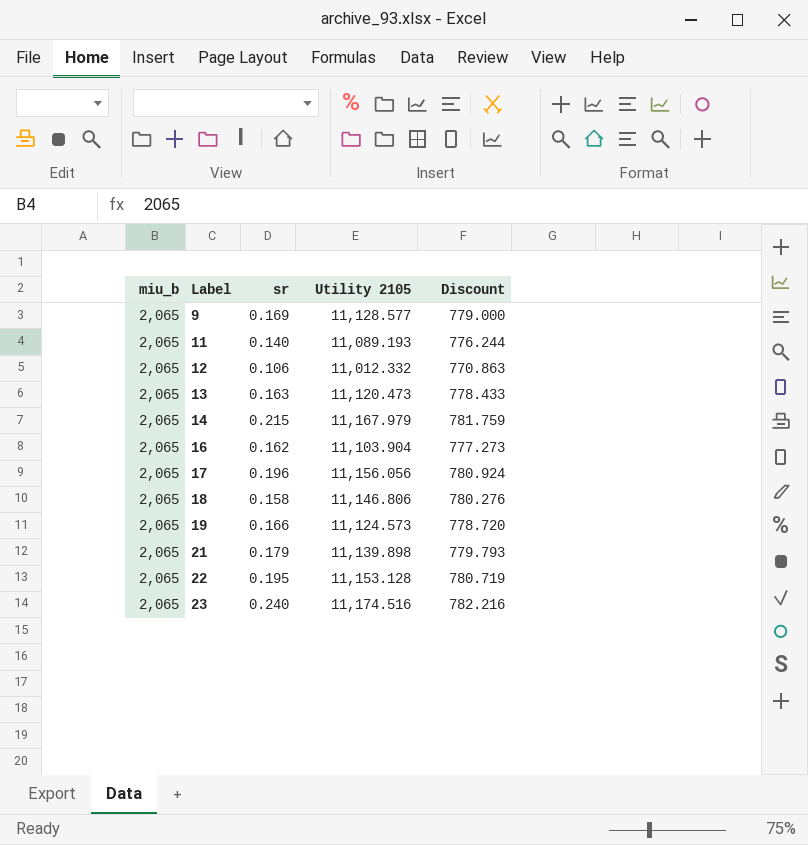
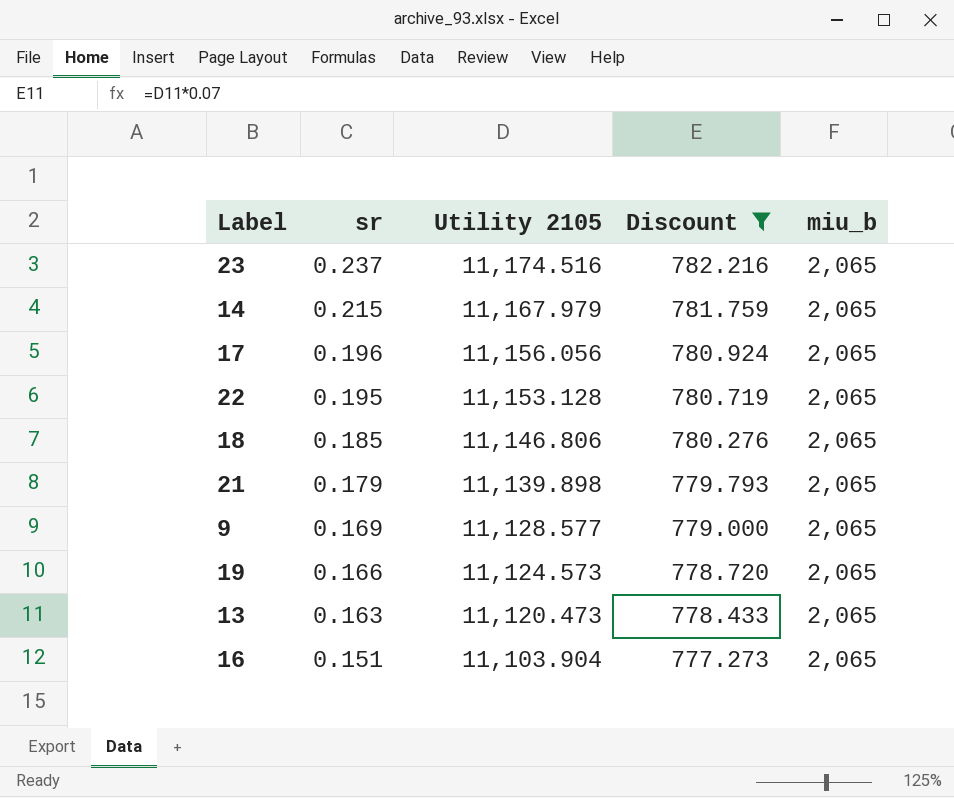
filter: none -> Discount >= 777.273
row order: Label ascending -> sr descending
column miu_b | position: 1 -> 5
23 | sr: 0.240 -> 0.237
18 | sr: 0.158 -> 0.185
16 | sr: 0.162 -> 0.151

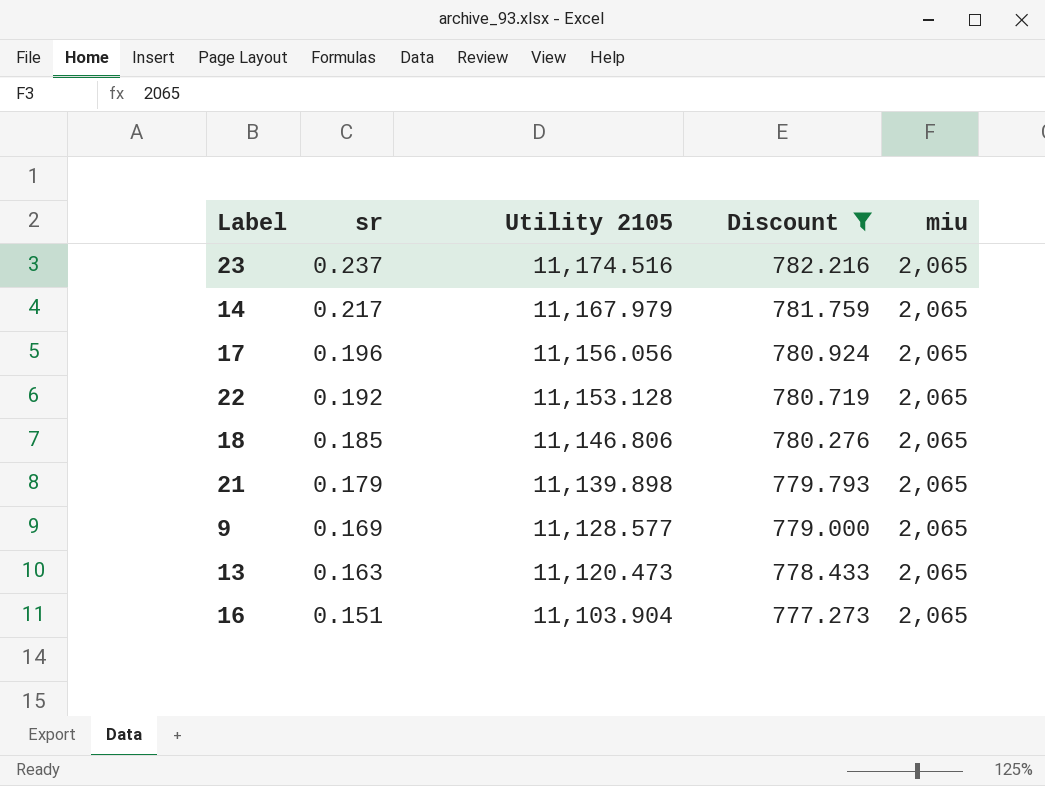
column name: miu_b -> miu
row 19: 0.166 | 11,124.573 | 778.720 | 2,065 -> none
14 | sr: 0.215 -> 0.217
22 | sr: 0.195 -> 0.192

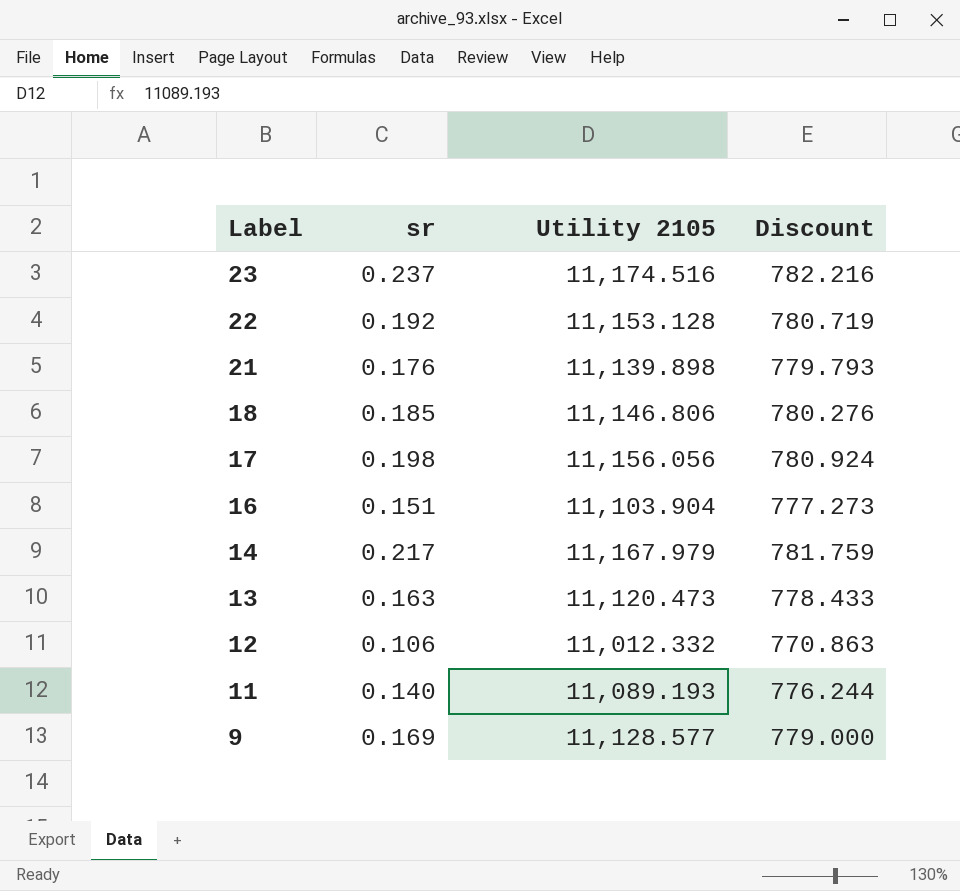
filter: Discount >= 777.273 -> none
row order: sr descending -> Label descending
column miu | position: 5 -> none
21 | sr: 0.179 -> 0.176
17 | sr: 0.196 -> 0.198

